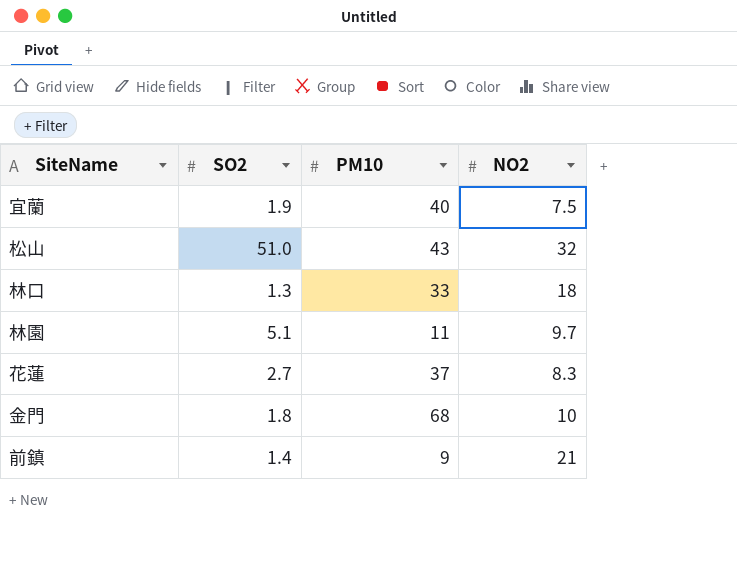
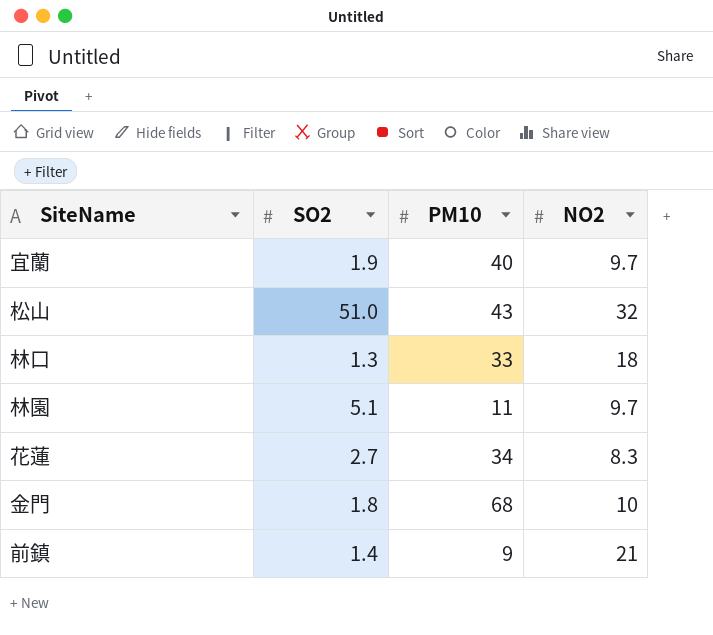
宜蘭 | NO2: 7.5 -> 9.7
花蓮 | PM10: 37 -> 34

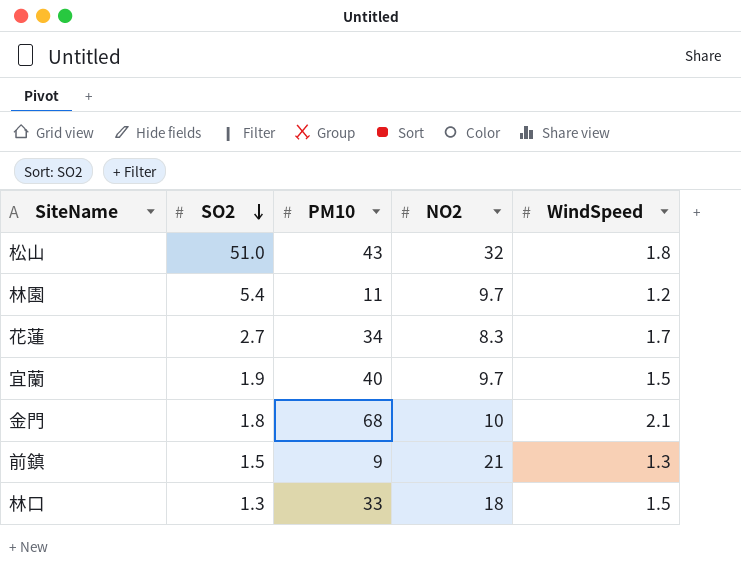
row order: none -> SO2 descending
column WindSpeed | position: none -> 5
林園 | SO2: 5.1 -> 5.4
前鎮 | SO2: 1.4 -> 1.5

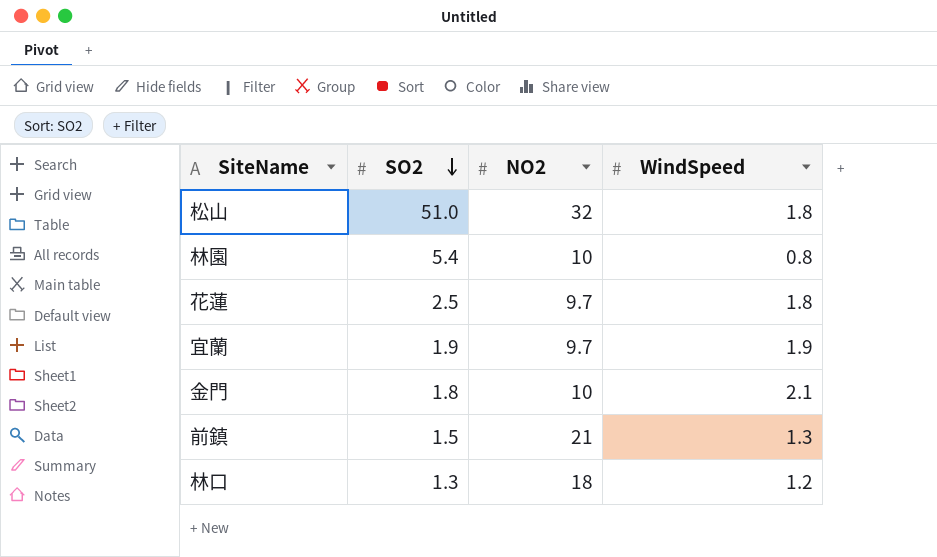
column PM10 | position: 3 -> none
林園 | NO2: 9.7 -> 10
林園 | WindSpeed: 1.2 -> 0.8
花蓮 | SO2: 2.7 -> 2.5
花蓮 | NO2: 8.3 -> 9.7
花蓮 | WindSpeed: 1.7 -> 1.8
宜蘭 | WindSpeed: 1.5 -> 1.9
林口 | WindSpeed: 1.5 -> 1.2

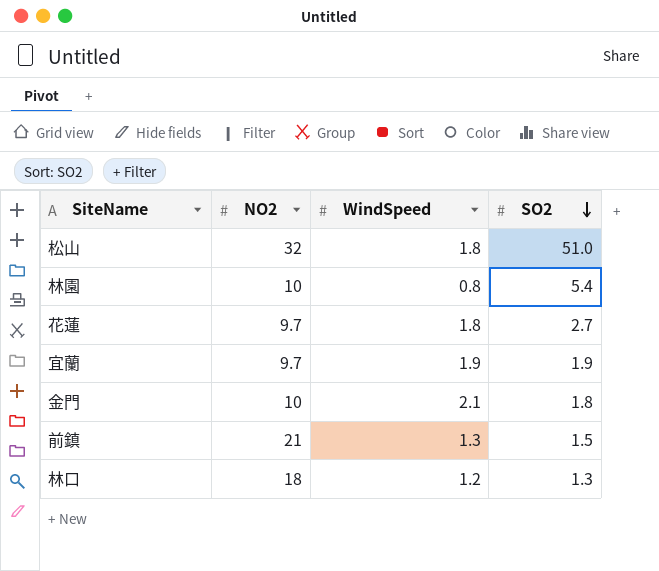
column SO2 | position: 2 -> 4
花蓮 | SO2: 2.5 -> 2.7

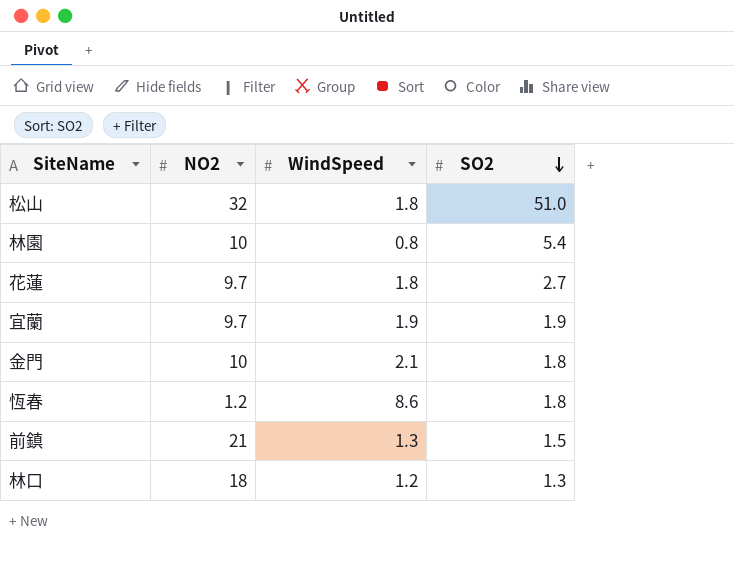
row 恆春: none -> 1.2 | 8.6 | 1.8

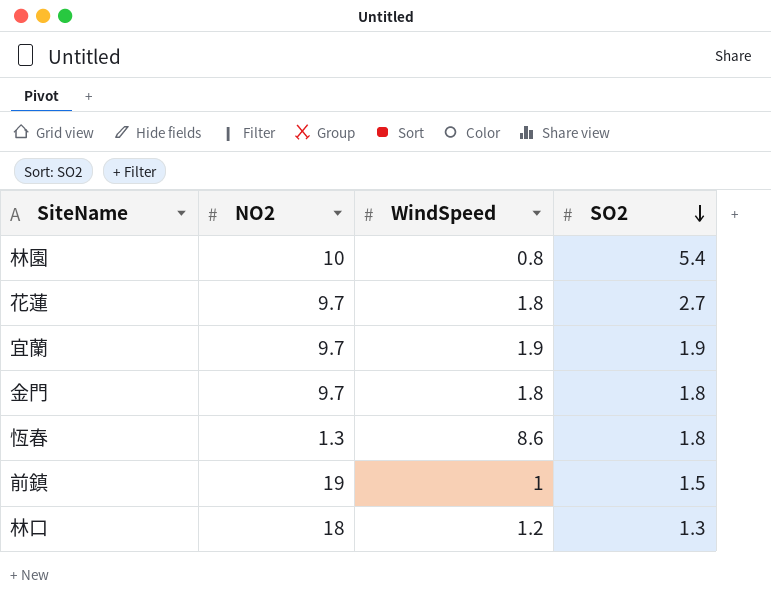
row 松山: 32 | 1.8 | 51.0 -> none
金門 | NO2: 10 -> 9.7
金門 | WindSpeed: 2.1 -> 1.8
恆春 | NO2: 1.2 -> 1.3
前鎮 | NO2: 21 -> 19
前鎮 | WindSpeed: 1.3 -> 1

